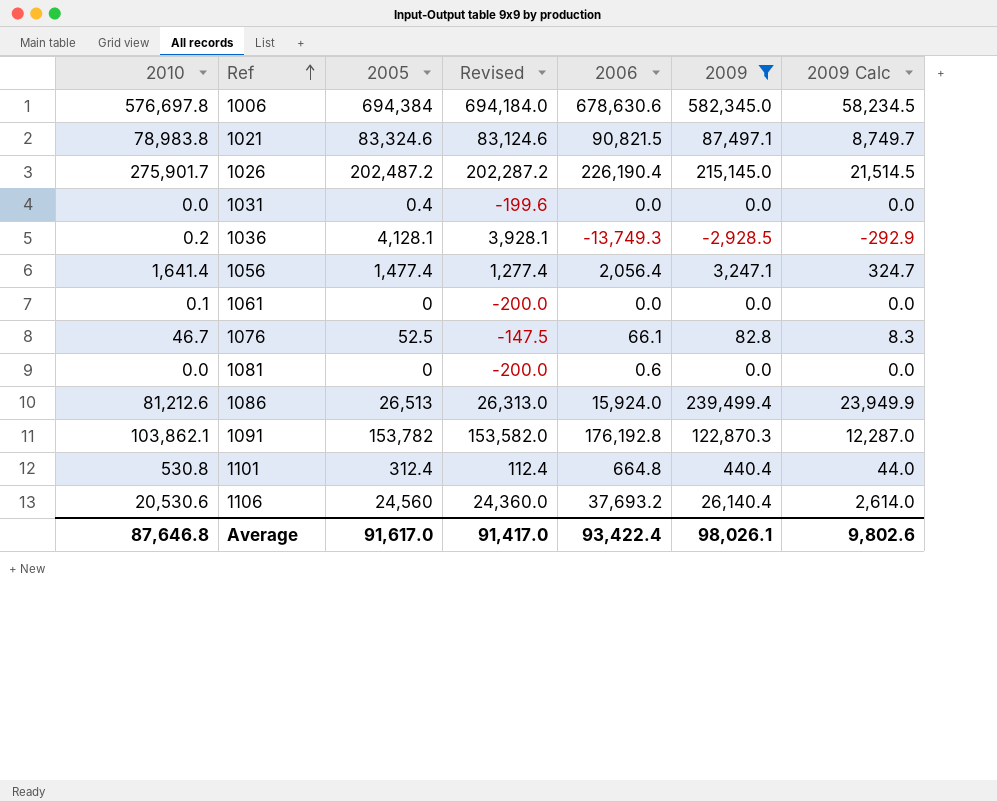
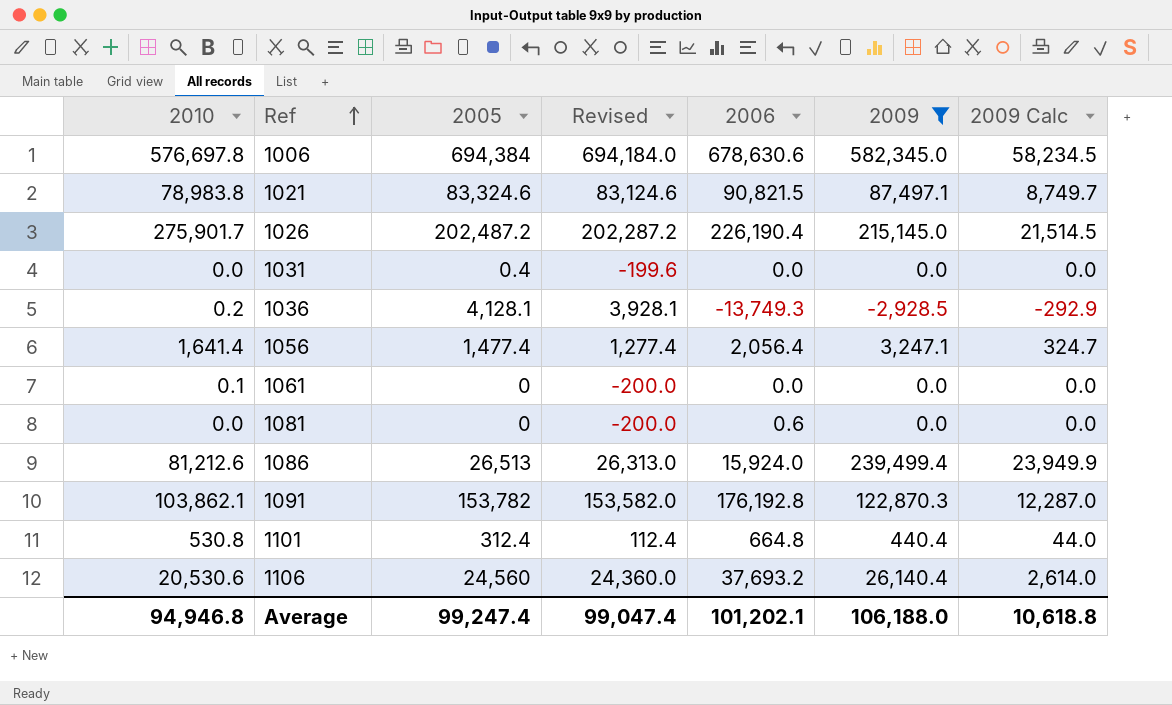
row 1076: 46.7 | 52.5 | -147.5 | 66.1 | 82.8 | 8.3 -> none
Average | 2010: 87,646.8 -> 94,946.8
Average | 2005: 91,617.0 -> 99,247.4
Average | Revised: 91,417.0 -> 99,047.4
Average | 2006: 93,422.4 -> 101,202.1
Average | 2009: 98,026.1 -> 106,188.0
Average | 2009 Calc: 9,802.6 -> 10,618.8

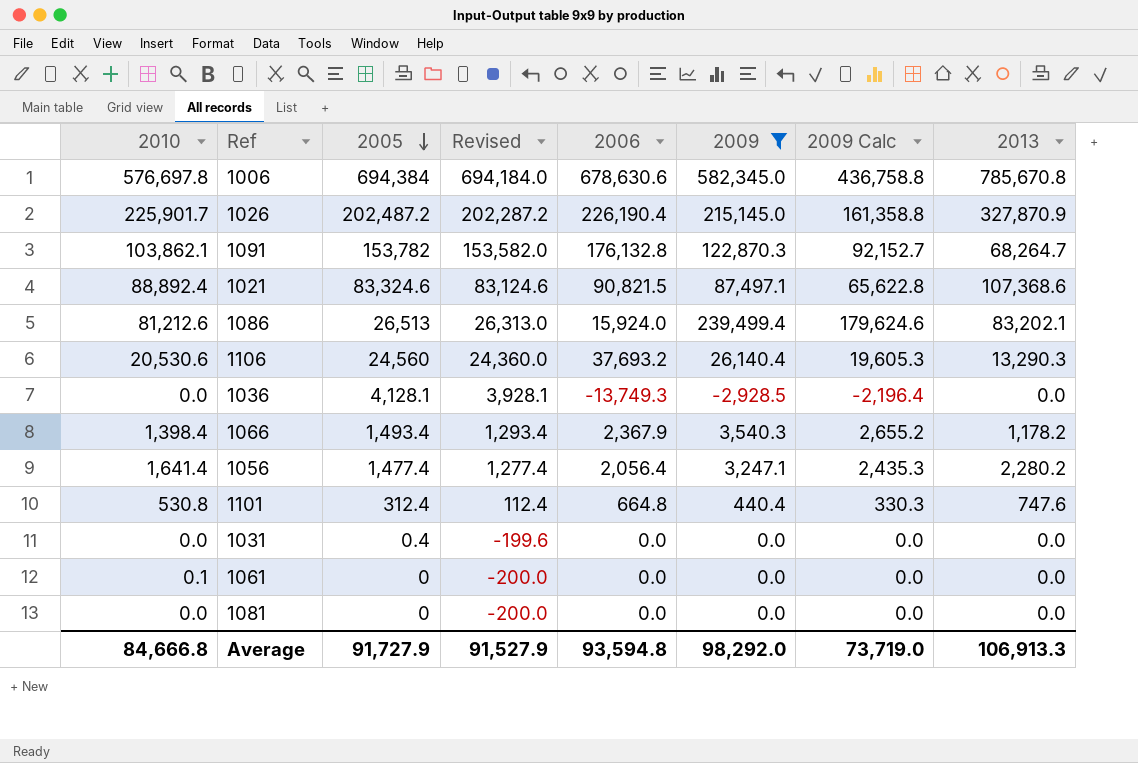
row order: Ref ascending -> 2005 descending
column 2009 Calc | formula: [2009] * 0.1 -> [2009] * 0.75
column 2013 | position: none -> 8
1026 | 2010: 275,901.7 -> 225,901.7
1091 | 2006: 176,192.8 -> 176,132.8
1021 | 2010: 78,983.8 -> 88,892.4
1036 | 2010: 0.2 -> 0.0
row 1066: none -> 1,398.4 | 1,493.4 | 1,293.4 | 2,367.9 | 3,540.3 | 2,655.2 | 1,178.2
1081 | 2006: 0.6 -> 0.0
Average | 2010: 94,946.8 -> 84,666.8
Average | 2005: 99,247.4 -> 91,727.9
Average | Revised: 99,047.4 -> 91,527.9
Average | 2006: 101,202.1 -> 93,594.8
Average | 2009: 106,188.0 -> 98,292.0
Average | 2009 Calc: 10,618.8 -> 73,719.0

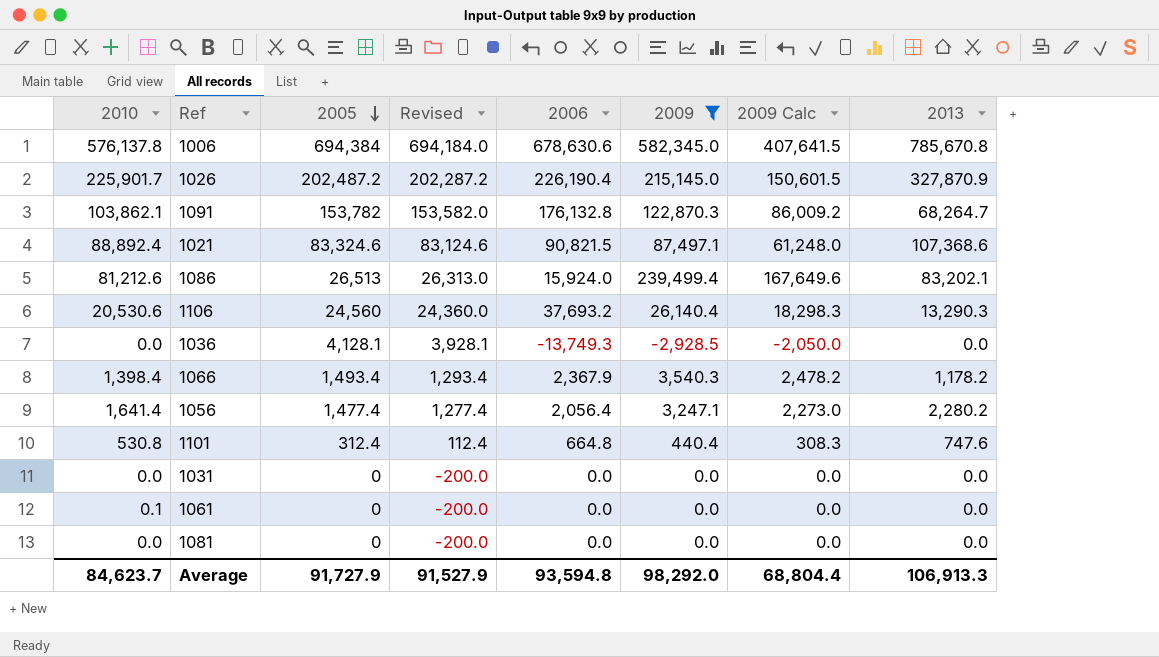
column 2009 Calc | formula: [2009] * 0.75 -> [2009] * 0.7
1006 | 2010: 576,697.8 -> 576,137.8
1031 | 2005: 0.4 -> 0
1031 | Revised: -199.6 -> -200.0
Average | 2010: 84,666.8 -> 84,623.7
Average | 2009 Calc: 73,719.0 -> 68,804.4

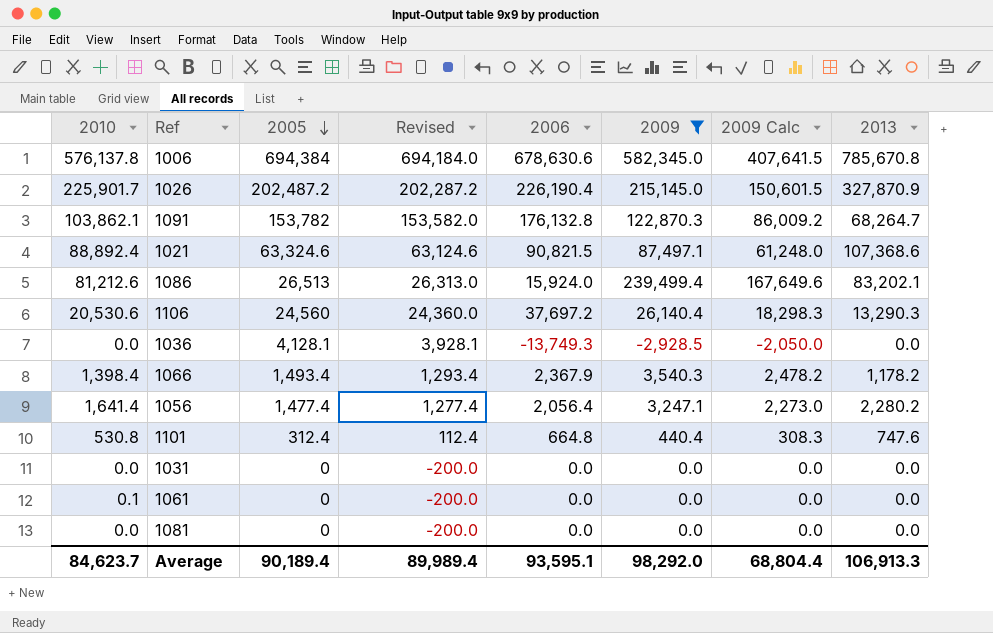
1021 | 2005: 83,324.6 -> 63,324.6
1021 | Revised: 83,124.6 -> 63,124.6
1106 | 2006: 37,693.2 -> 37,697.2
Average | 2005: 91,727.9 -> 90,189.4
Average | Revised: 91,527.9 -> 89,989.4
Average | 2006: 93,594.8 -> 93,595.1

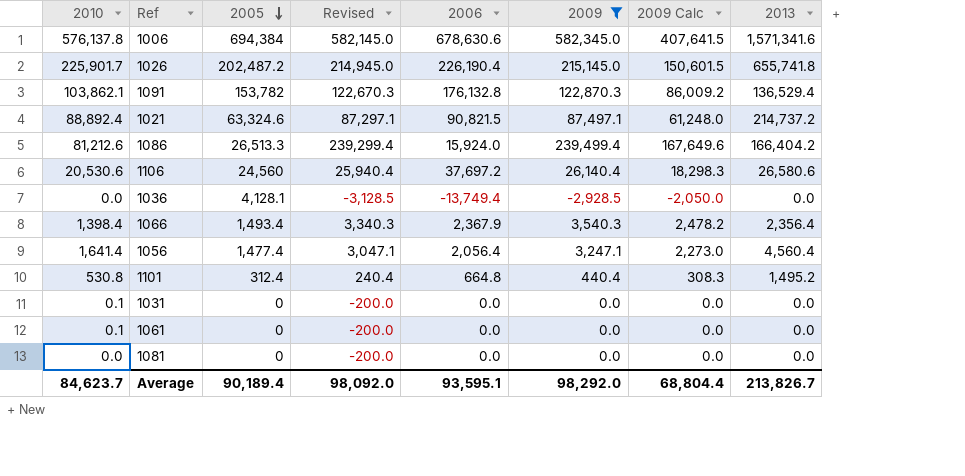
column Revised | formula: [2005] - 200 -> [2009] - 200
1006 | 2013: 785,670.8 -> 1,571,341.6
1026 | 2013: 327,870.9 -> 655,741.8
1091 | 2013: 68,264.7 -> 136,529.4
1021 | 2013: 107,368.6 -> 214,737.2
1086 | 2005: 26,513 -> 26,513.3
1086 | 2013: 83,202.1 -> 166,404.2
1106 | 2013: 13,290.3 -> 26,580.6
1036 | 2006: -13,749.3 -> -13,749.4
1066 | 2013: 1,178.2 -> 2,356.4
1056 | 2013: 2,280.2 -> 4,560.4
1101 | 2013: 747.6 -> 1,495.2
1031 | 2010: 0.0 -> 0.1
Average | Revised: 89,989.4 -> 98,092.0
Average | 2013: 106,913.3 -> 213,826.7

